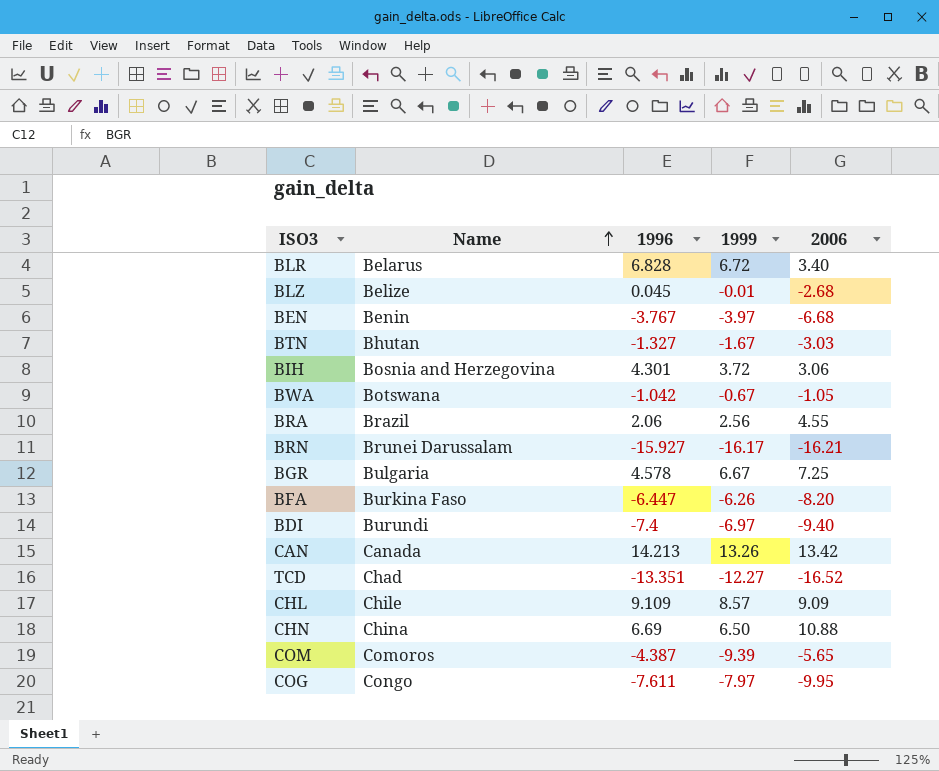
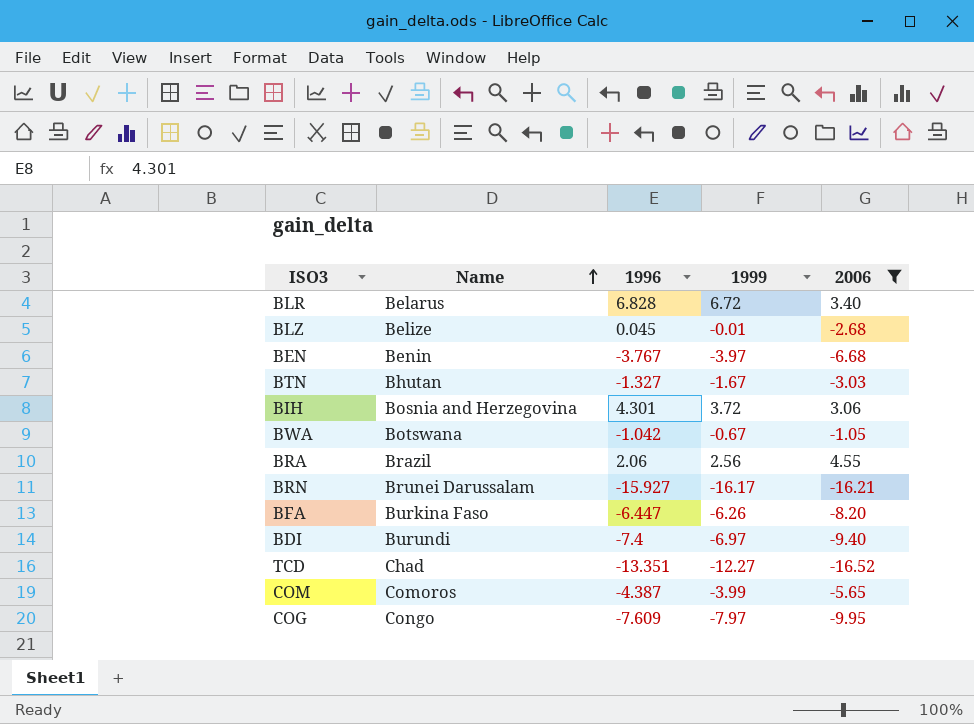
filter: none -> 2006 <= 4.55
COM | 1999: -9.39 -> -3.99
COG | 1996: -7.611 -> -7.609

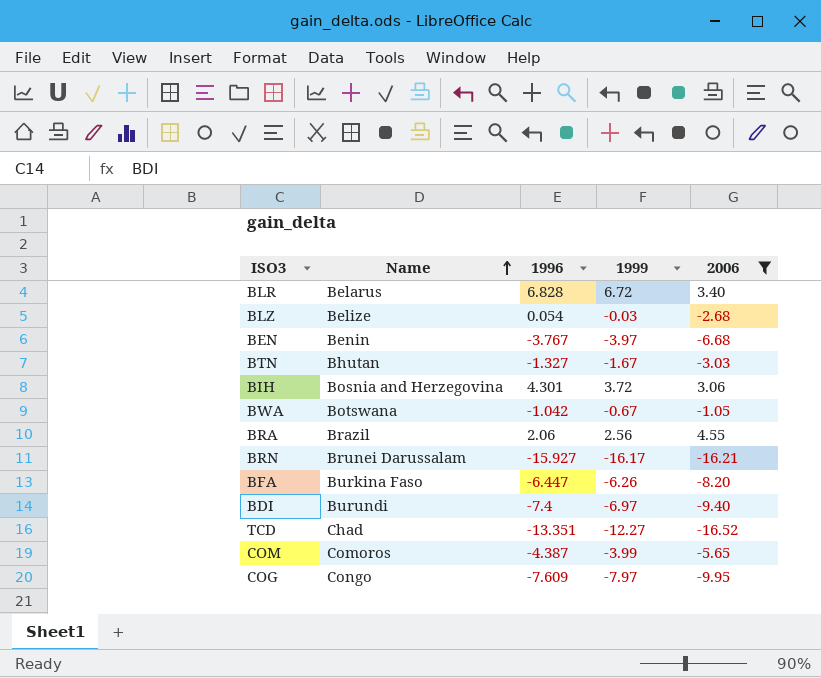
BLZ | 1996: 0.045 -> 0.054
BLZ | 1999: -0.01 -> -0.03

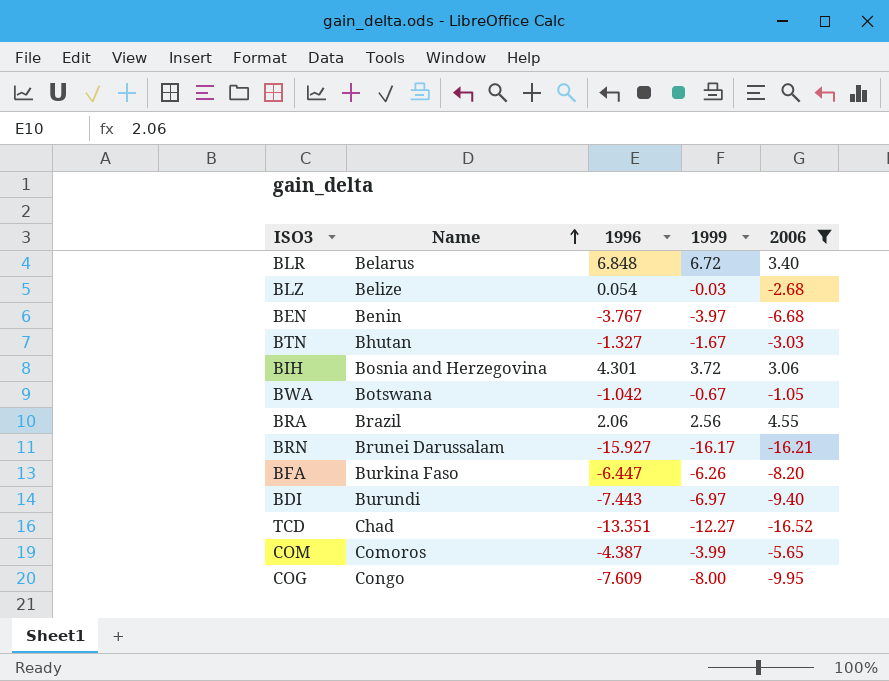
BLR | 1996: 6.828 -> 6.848
BDI | 1996: -7.4 -> -7.443
COG | 1999: -7.97 -> -8.00

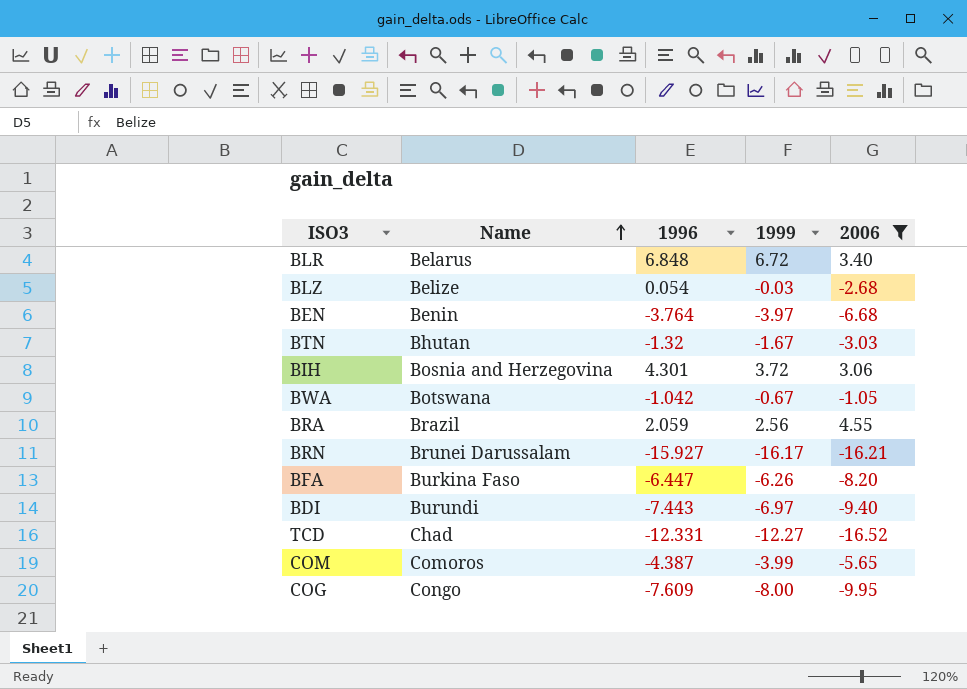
BEN | 1996: -3.767 -> -3.764
BTN | 1996: -1.327 -> -1.32
BRA | 1996: 2.06 -> 2.059
TCD | 1996: -13.351 -> -12.331

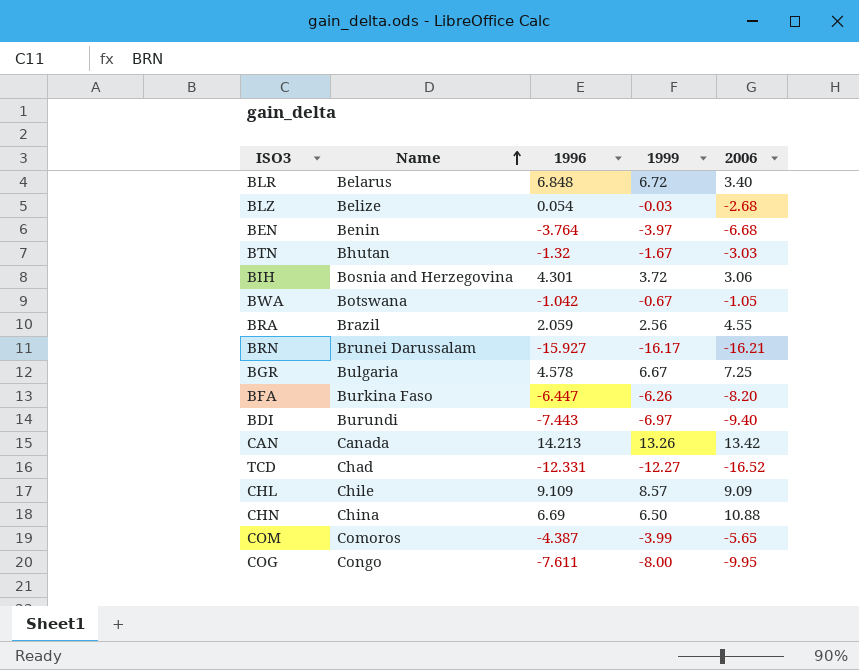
filter: 2006 <= 4.55 -> none
COG | 1996: -7.609 -> -7.611

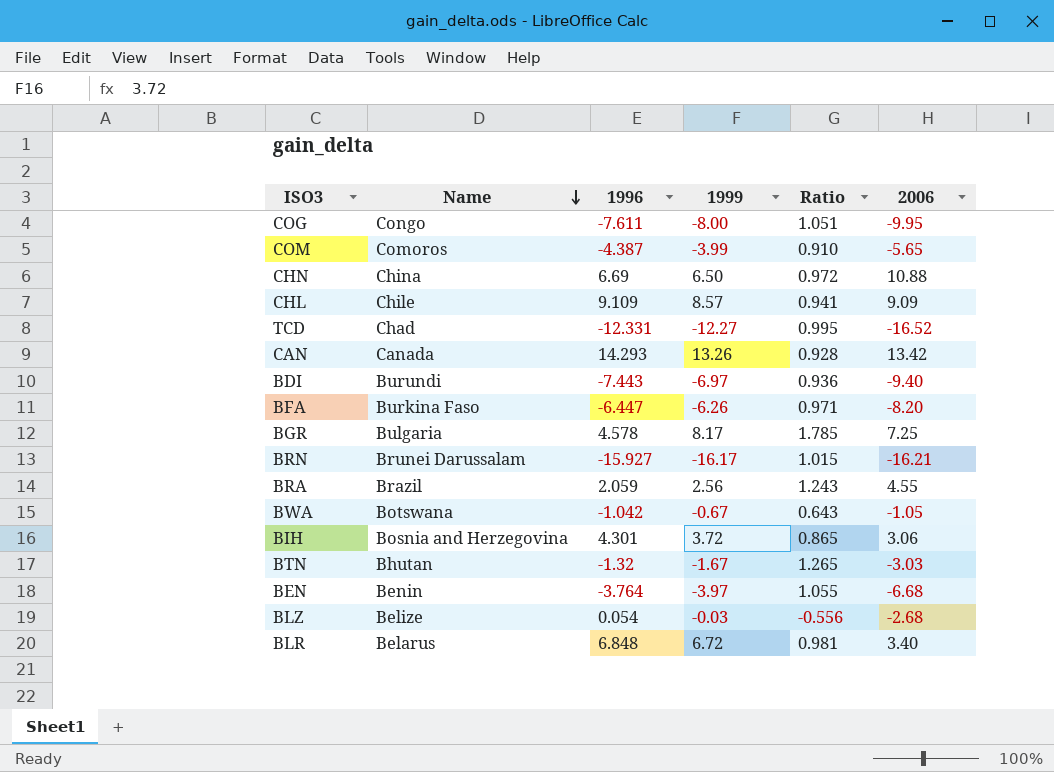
row order: Name ascending -> Name descending
column Ratio | formula: none -> [1999] / [1996]
CAN | 1996: 14.213 -> 14.293
BGR | 1999: 6.67 -> 8.17

